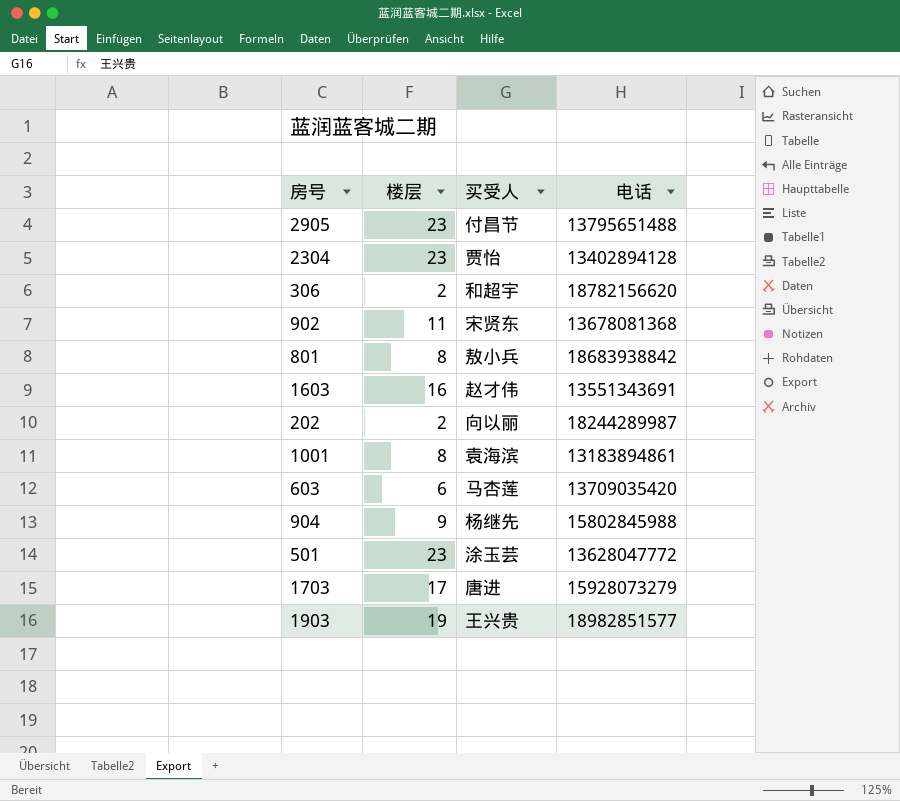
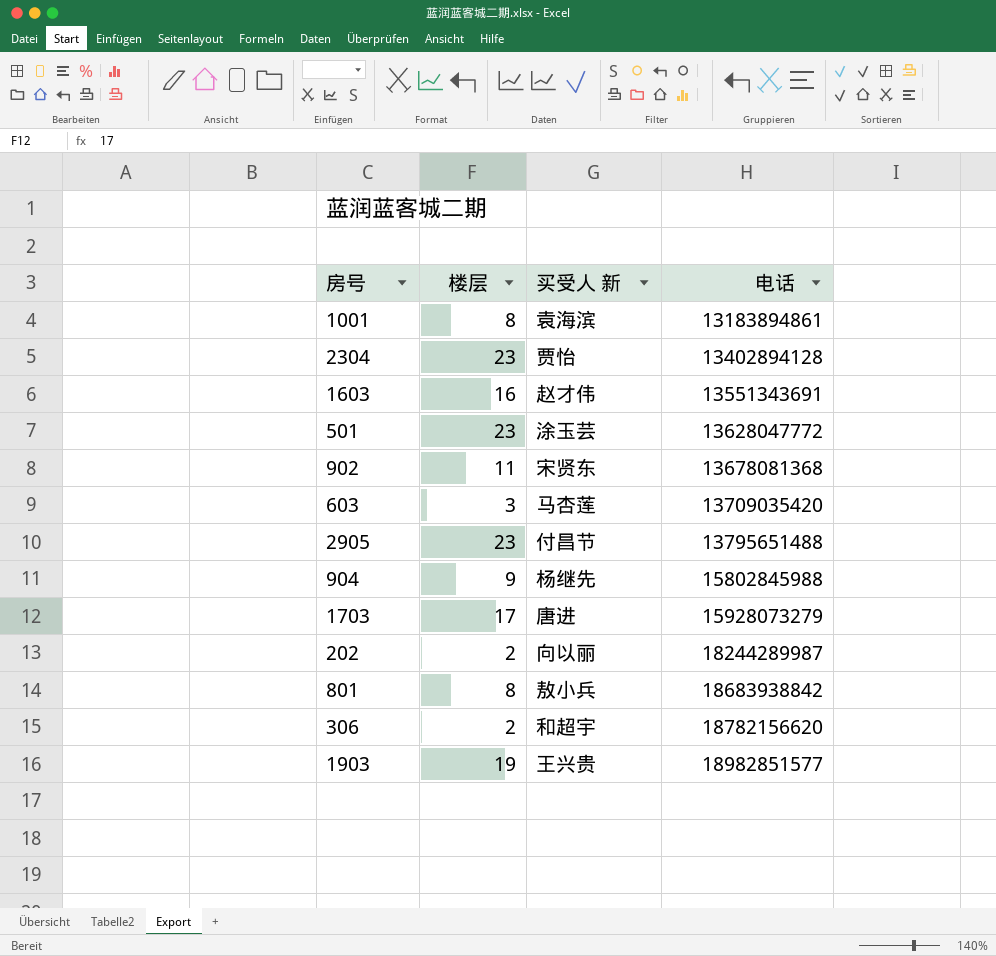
row order: none -> 电话 ascending
column name: 买受人 -> 买受人 新
603 | 楼层: 6 -> 3

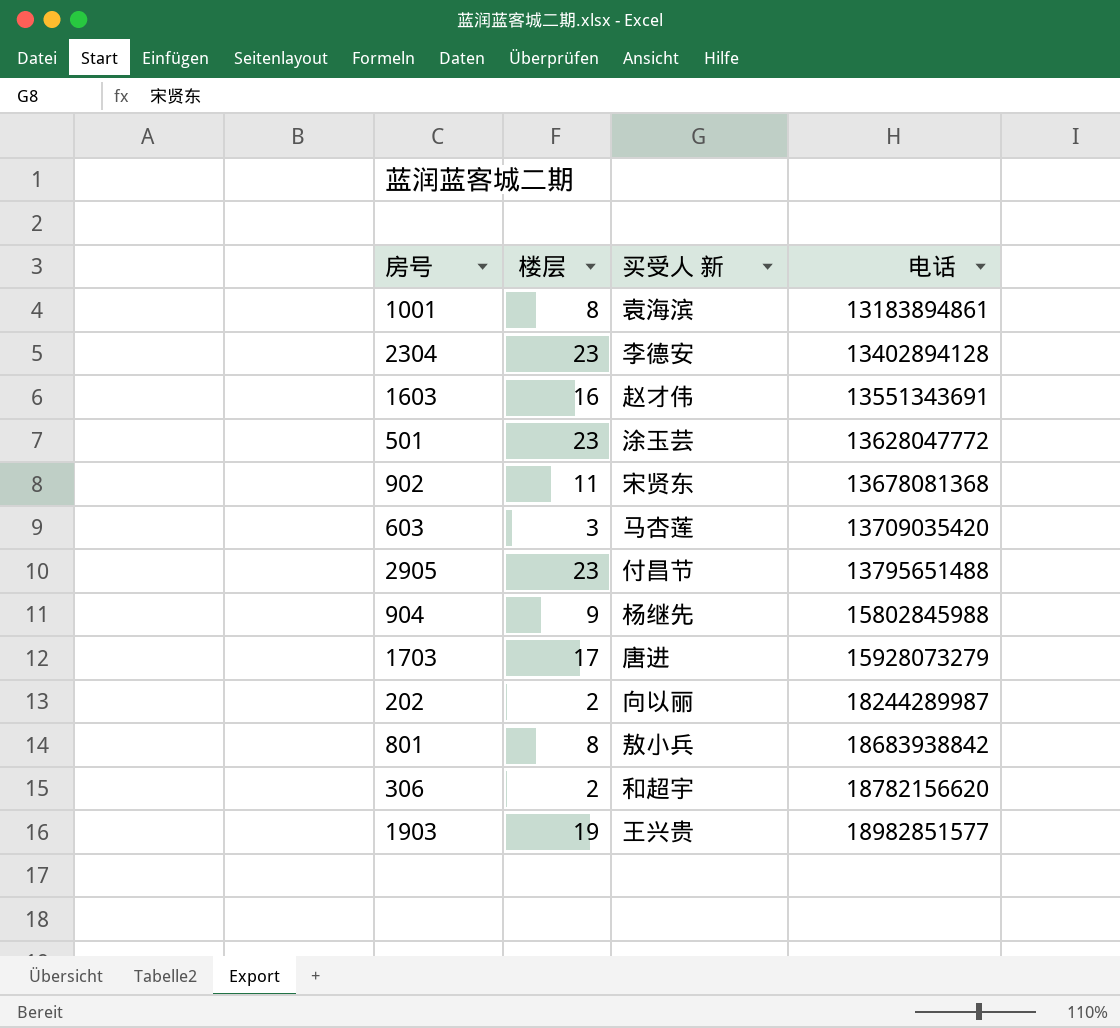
2304 | 买受人 新: 贾怡 -> 李德安

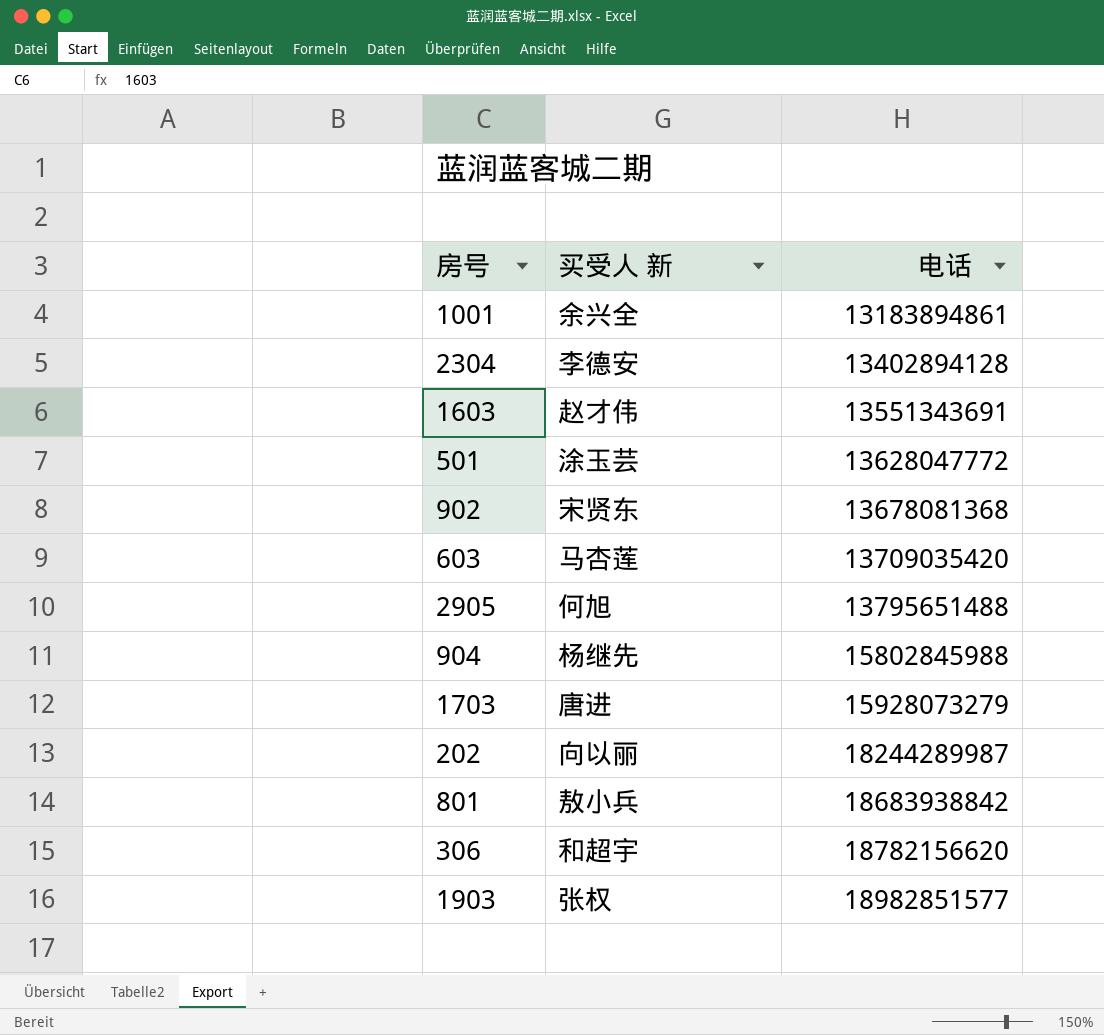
column 楼层 | position: 2 -> none
1001 | 买受人 新: 袁海滨 -> 余兴全
2905 | 买受人 新: 付昌节 -> 何旭
1903 | 买受人 新: 王兴贵 -> 张权

